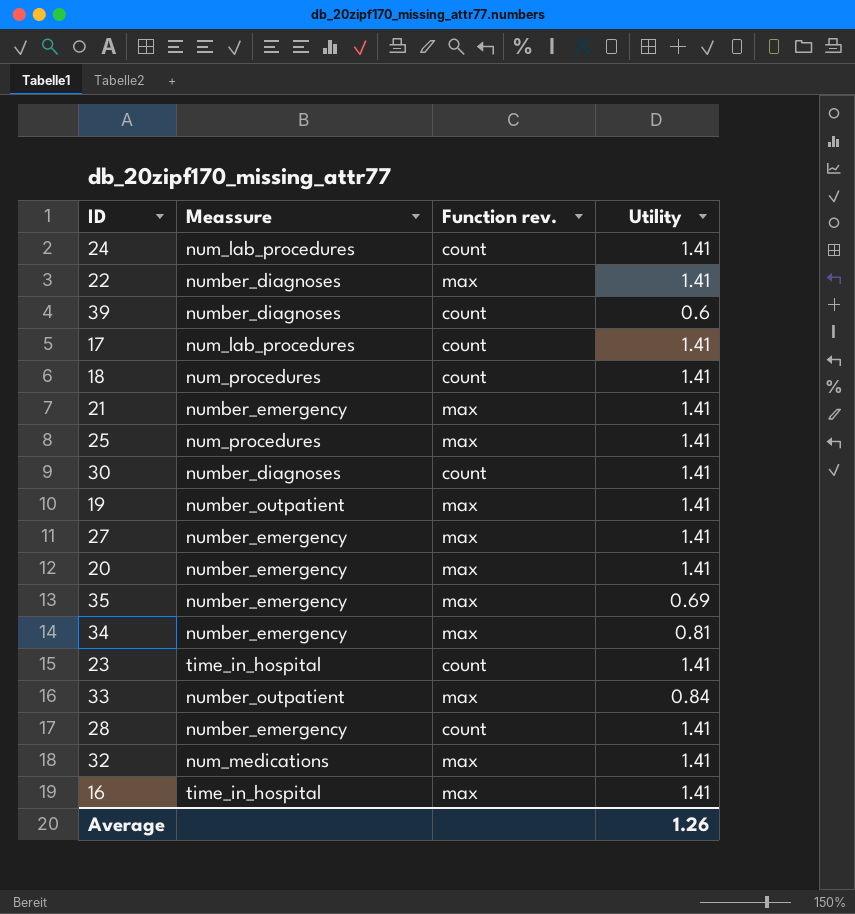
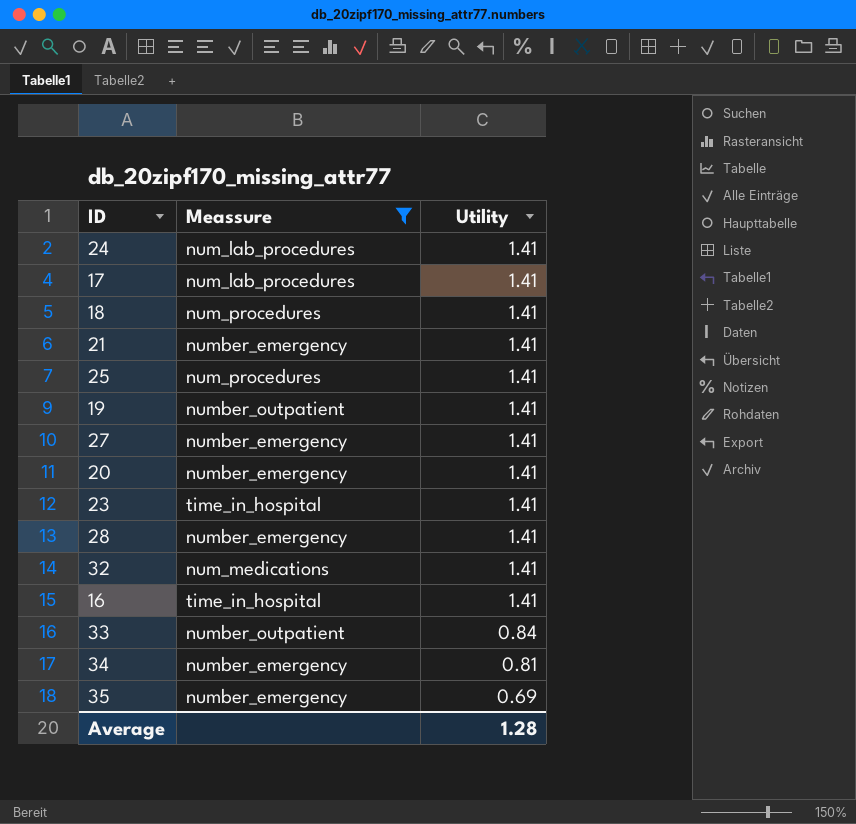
filter: none -> Meassure != number_diagnoses
row order: none -> Utility descending
column Function rev. | position: 3 -> none
Average | Utility: 1.26 -> 1.28

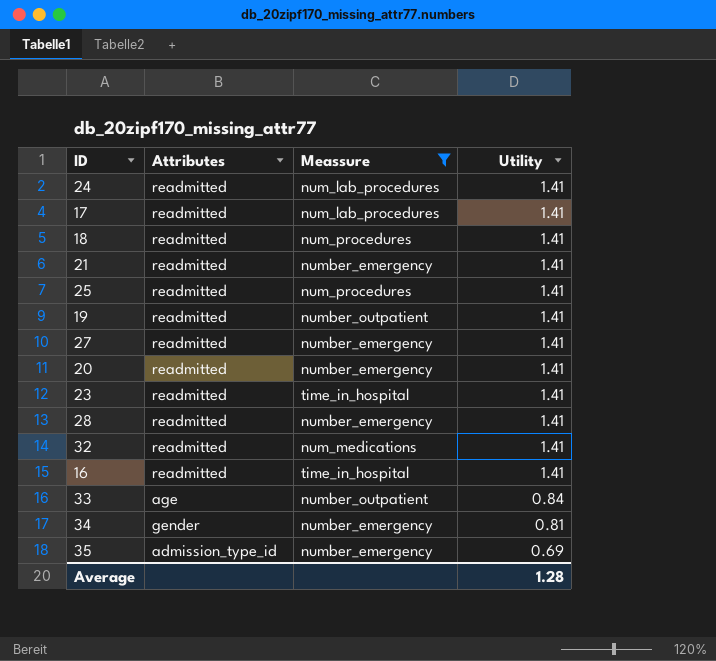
column Attributes | position: none -> 2

